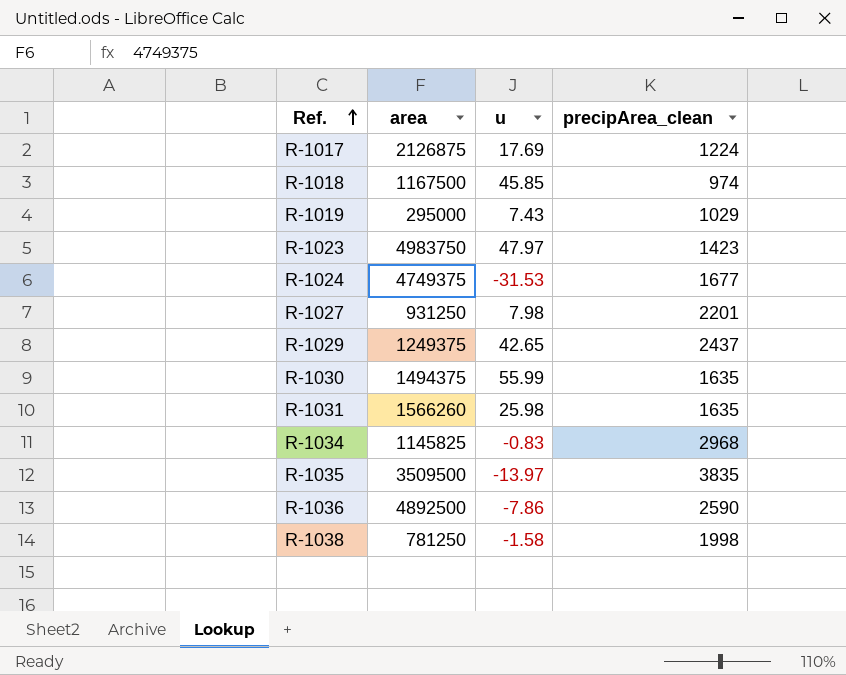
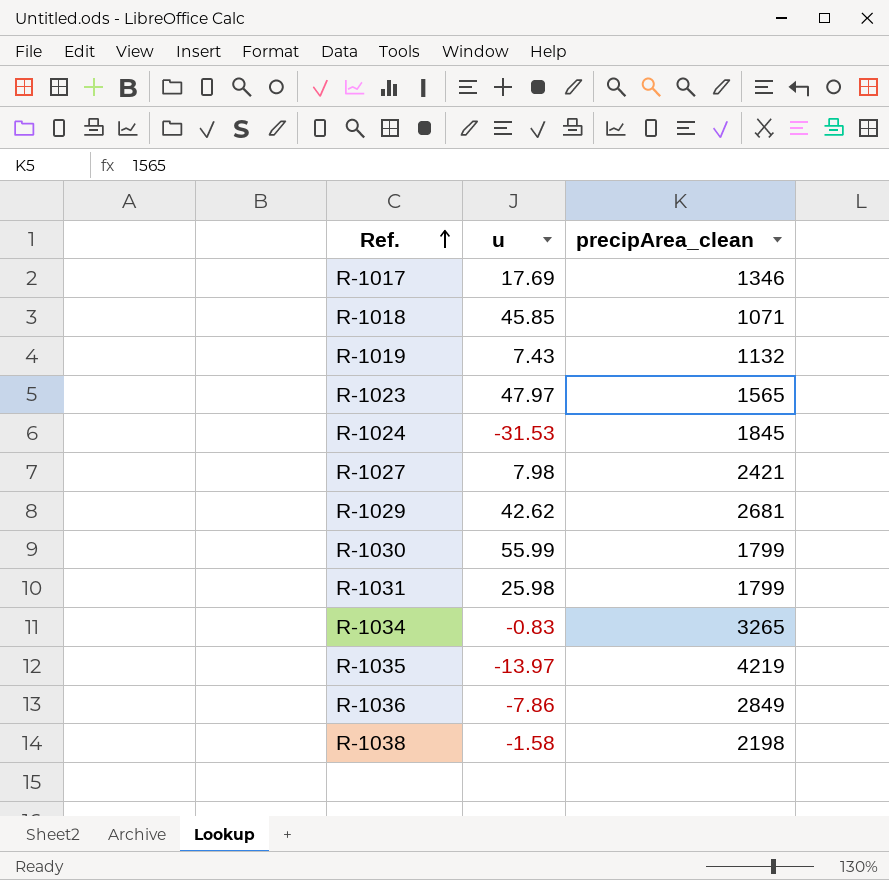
column area | position: 2 -> none
R-1017 | precipArea_clean: 1224 -> 1346
R-1018 | precipArea_clean: 974 -> 1071
R-1019 | precipArea_clean: 1029 -> 1132
R-1023 | precipArea_clean: 1423 -> 1565
R-1024 | precipArea_clean: 1677 -> 1845
R-1027 | precipArea_clean: 2201 -> 2421
R-1029 | u: 42.65 -> 42.62
R-1029 | precipArea_clean: 2437 -> 2681
R-1030 | precipArea_clean: 1635 -> 1799
R-1031 | precipArea_clean: 1635 -> 1799
R-1034 | precipArea_clean: 2968 -> 3265
R-1035 | precipArea_clean: 3835 -> 4219
R-1036 | precipArea_clean: 2590 -> 2849
R-1038 | precipArea_clean: 1998 -> 2198

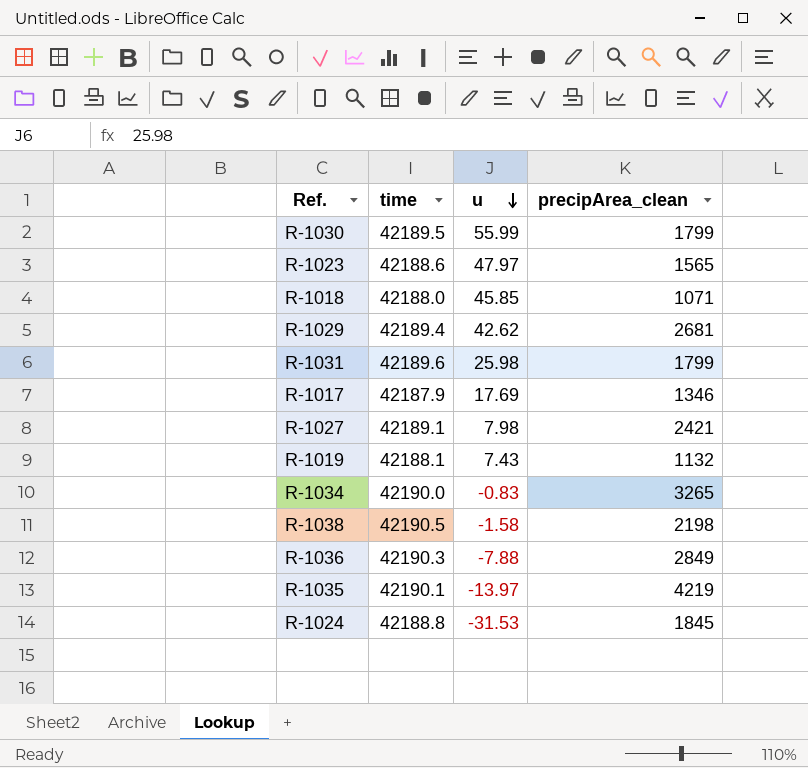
row order: Ref. ascending -> u descending
column time | position: none -> 2
R-1036 | u: -7.86 -> -7.88

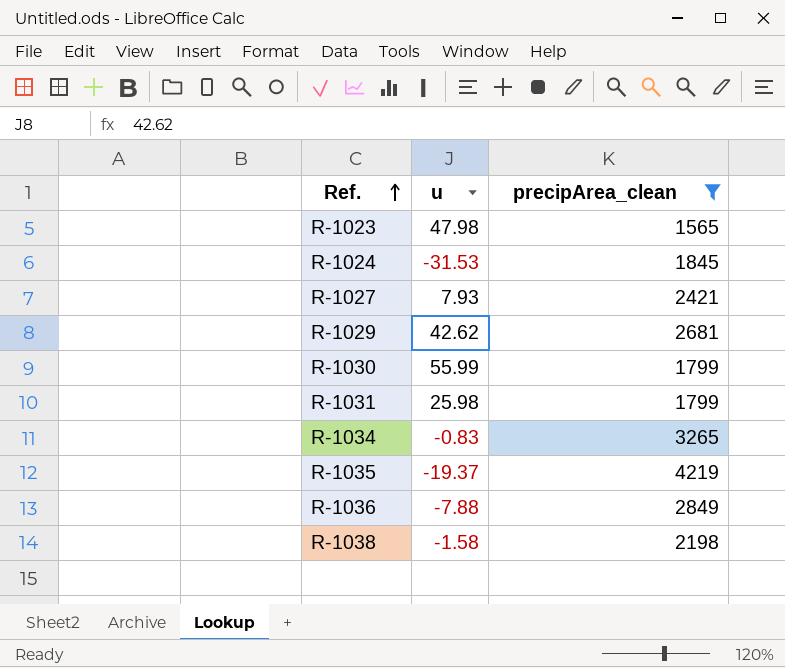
filter: none -> precipArea_clean >= 1565
row order: u descending -> Ref. ascending
column time | position: 2 -> none
R-1023 | u: 47.97 -> 47.98
R-1027 | u: 7.98 -> 7.93
R-1035 | u: -13.97 -> -19.37

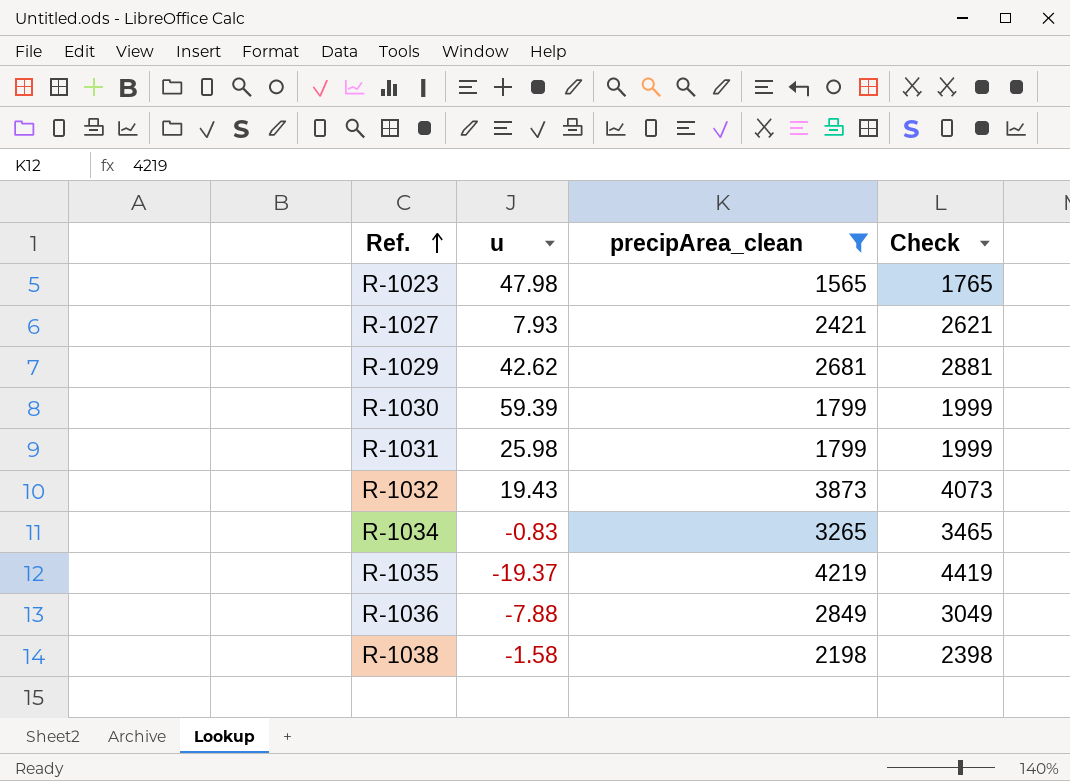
column Check | formula: none -> [precipArea_clean] + 200
row R-1024: -31.53 | 1845 -> none
R-1030 | u: 55.99 -> 59.39
row R-1032: none -> 19.43 | 3873 | 4073

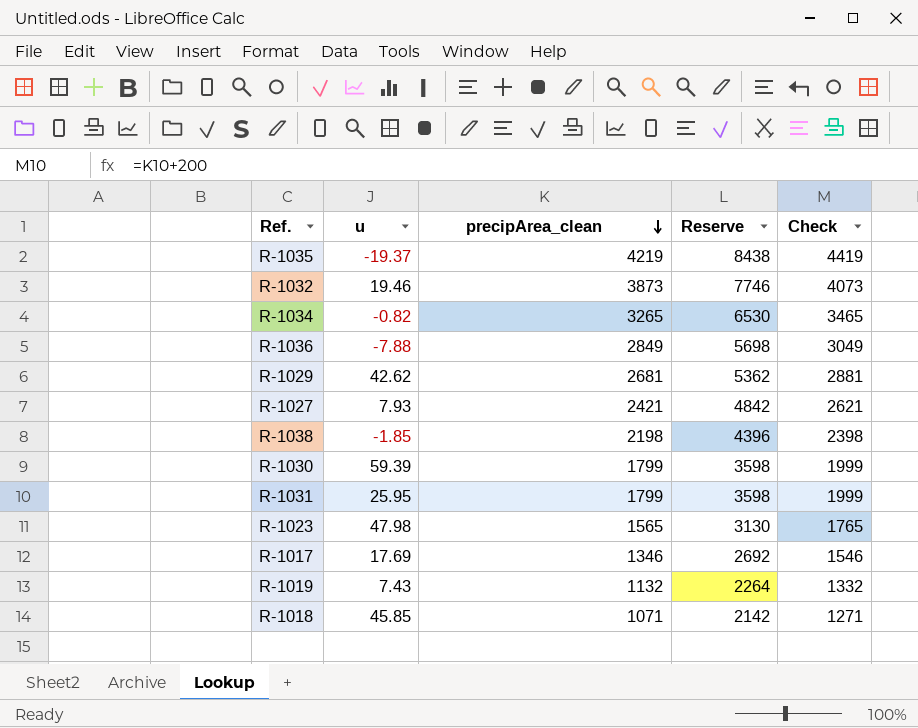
filter: precipArea_clean >= 1565 -> none
row order: Ref. ascending -> precipArea_clean descending
column Reserve | formula: none -> [precipArea_clean] * 2
R-1032 | u: 19.43 -> 19.46
R-1034 | u: -0.83 -> -0.82
R-1038 | u: -1.58 -> -1.85
R-1031 | u: 25.98 -> 25.95

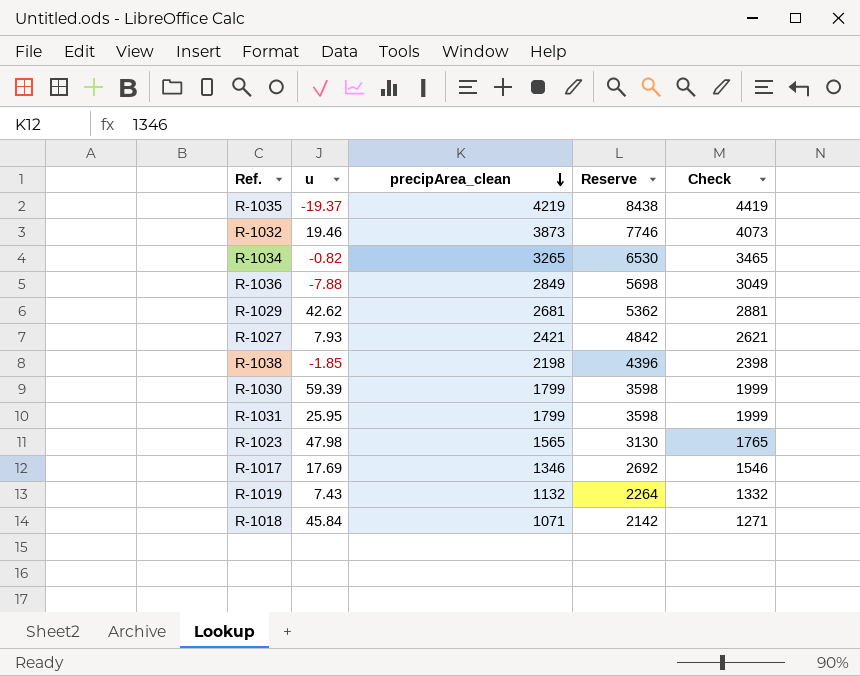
R-1018 | u: 45.85 -> 45.84

